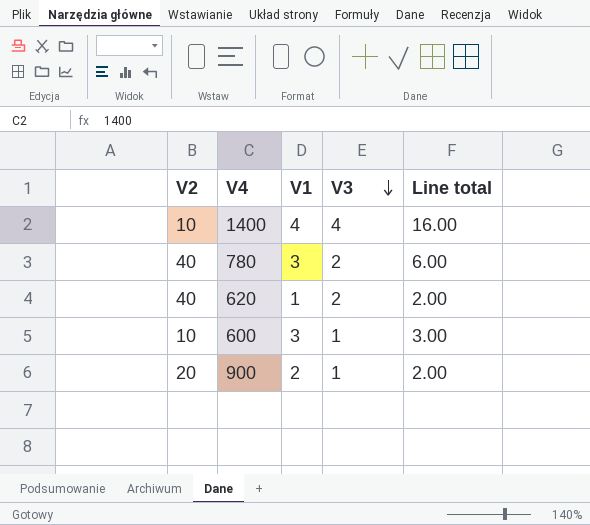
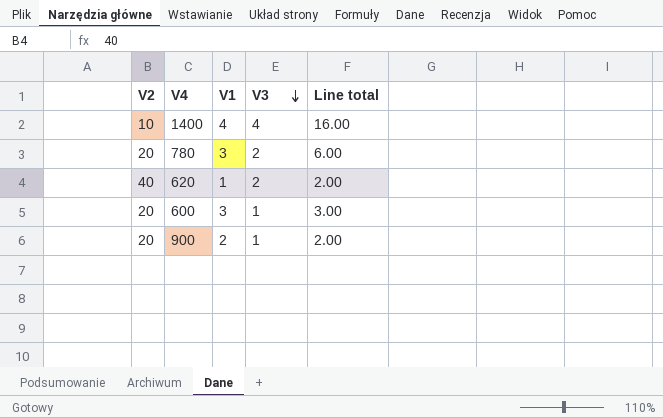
780 | V2: 40 -> 20
600 | V2: 10 -> 20

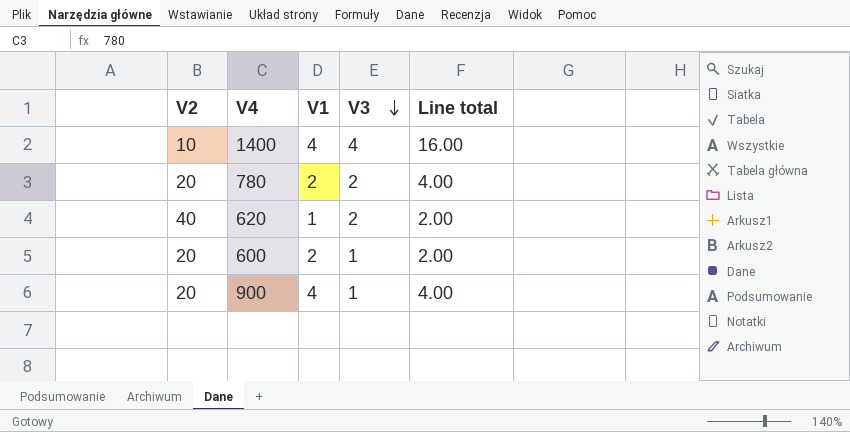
780 | V1: 3 -> 2
780 | Line total: 6.00 -> 4.00
600 | V1: 3 -> 2
600 | Line total: 3.00 -> 2.00
900 | V1: 2 -> 4
900 | Line total: 2.00 -> 4.00

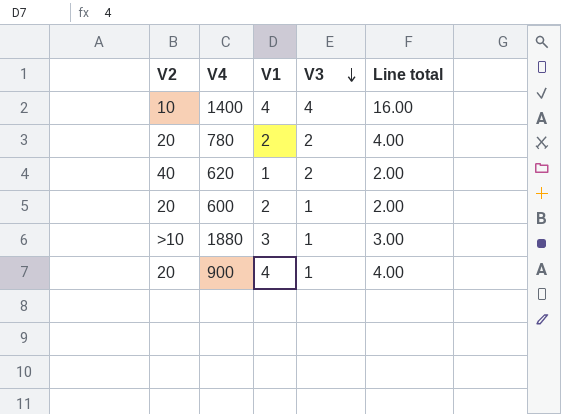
row 1880: none -> >10 | 3 | 1 | 3.00

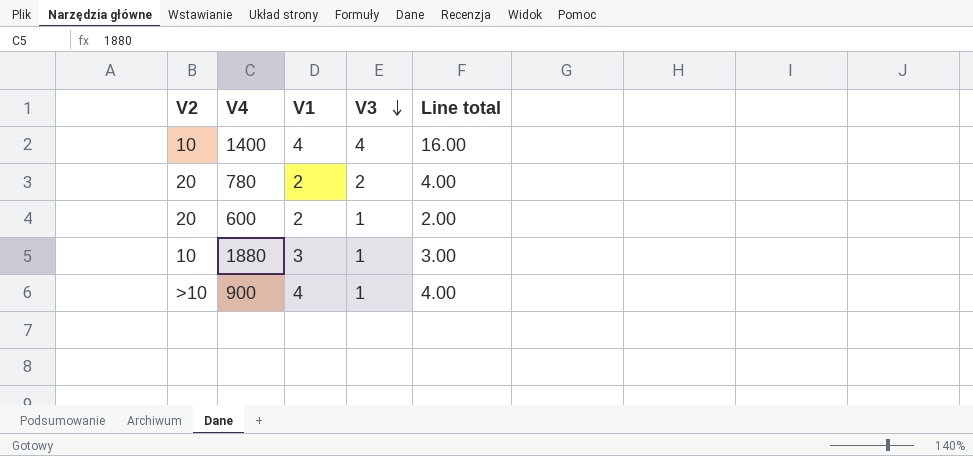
row 620: 40 | 1 | 2 | 2.00 -> none
1880 | V2: >10 -> 10
900 | V2: 20 -> >10

